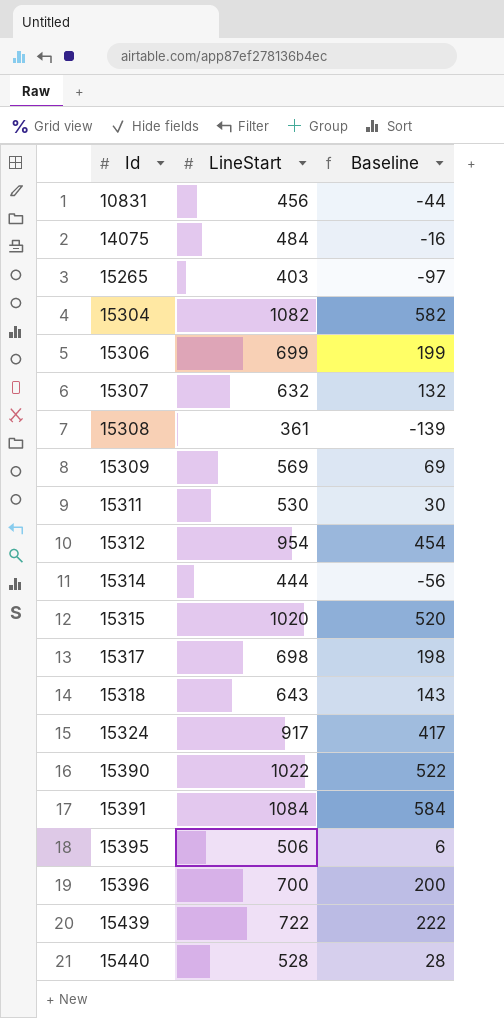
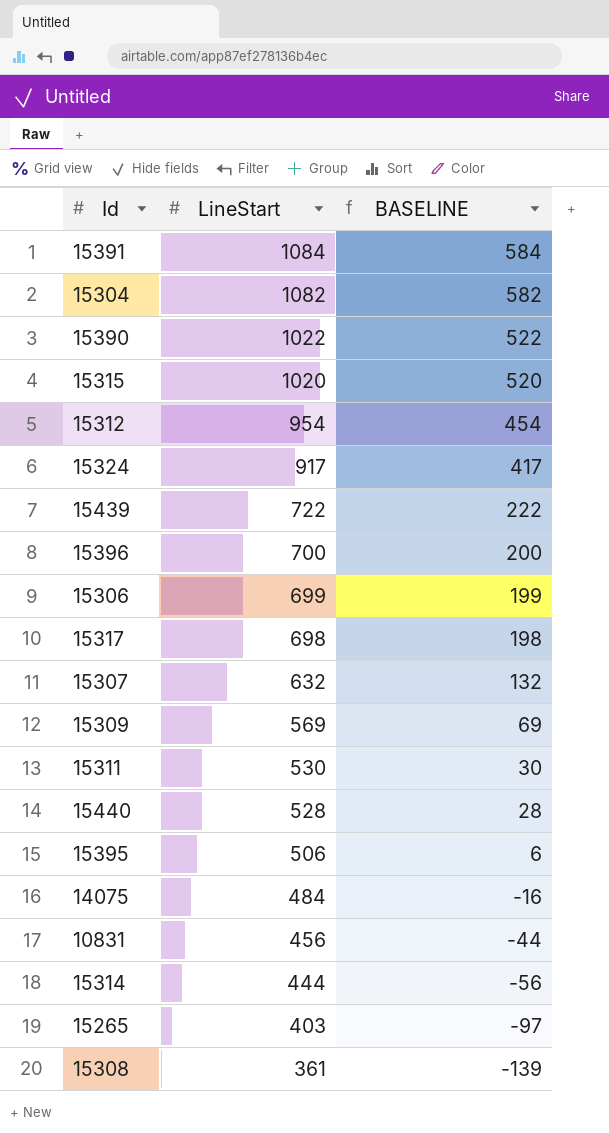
row order: Id ascending -> LineStart descending
column name: Baseline -> BASELINE
row 15318: 643 | 143 -> none

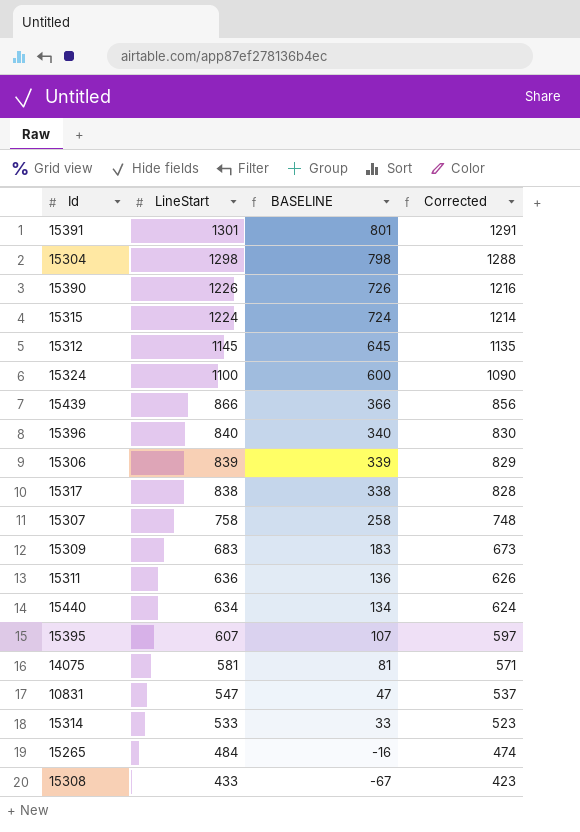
column Corrected | formula: none -> [LineStart] - 10
15391 | LineStart: 1084 -> 1301
15391 | BASELINE: 584 -> 801
15304 | LineStart: 1082 -> 1298
15304 | BASELINE: 582 -> 798
15390 | LineStart: 1022 -> 1226
15390 | BASELINE: 522 -> 726
15315 | LineStart: 1020 -> 1224
15315 | BASELINE: 520 -> 724
15312 | LineStart: 954 -> 1145
15312 | BASELINE: 454 -> 645
15324 | LineStart: 917 -> 1100
15324 | BASELINE: 417 -> 600
15439 | LineStart: 722 -> 866
15439 | BASELINE: 222 -> 366
15396 | LineStart: 700 -> 840
15396 | BASELINE: 200 -> 340
15306 | LineStart: 699 -> 839
15306 | BASELINE: 199 -> 339
15317 | LineStart: 698 -> 838
15317 | BASELINE: 198 -> 338
15307 | LineStart: 632 -> 758
15307 | BASELINE: 132 -> 258
15309 | LineStart: 569 -> 683
15309 | BASELINE: 69 -> 183
15311 | LineStart: 530 -> 636
15311 | BASELINE: 30 -> 136
15440 | LineStart: 528 -> 634
15440 | BASELINE: 28 -> 134
15395 | LineStart: 506 -> 607
15395 | BASELINE: 6 -> 107
14075 | LineStart: 484 -> 581
14075 | BASELINE: -16 -> 81
10831 | LineStart: 456 -> 547
10831 | BASELINE: -44 -> 47
15314 | LineStart: 444 -> 533
15314 | BASELINE: -56 -> 33
15265 | LineStart: 403 -> 484
15265 | BASELINE: -97 -> -16
15308 | LineStart: 361 -> 433
15308 | BASELINE: -139 -> -67

